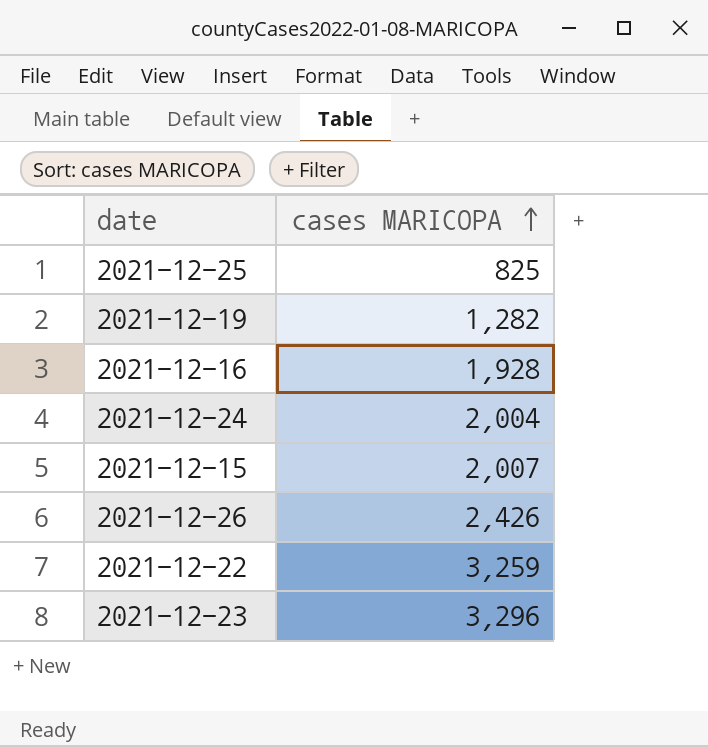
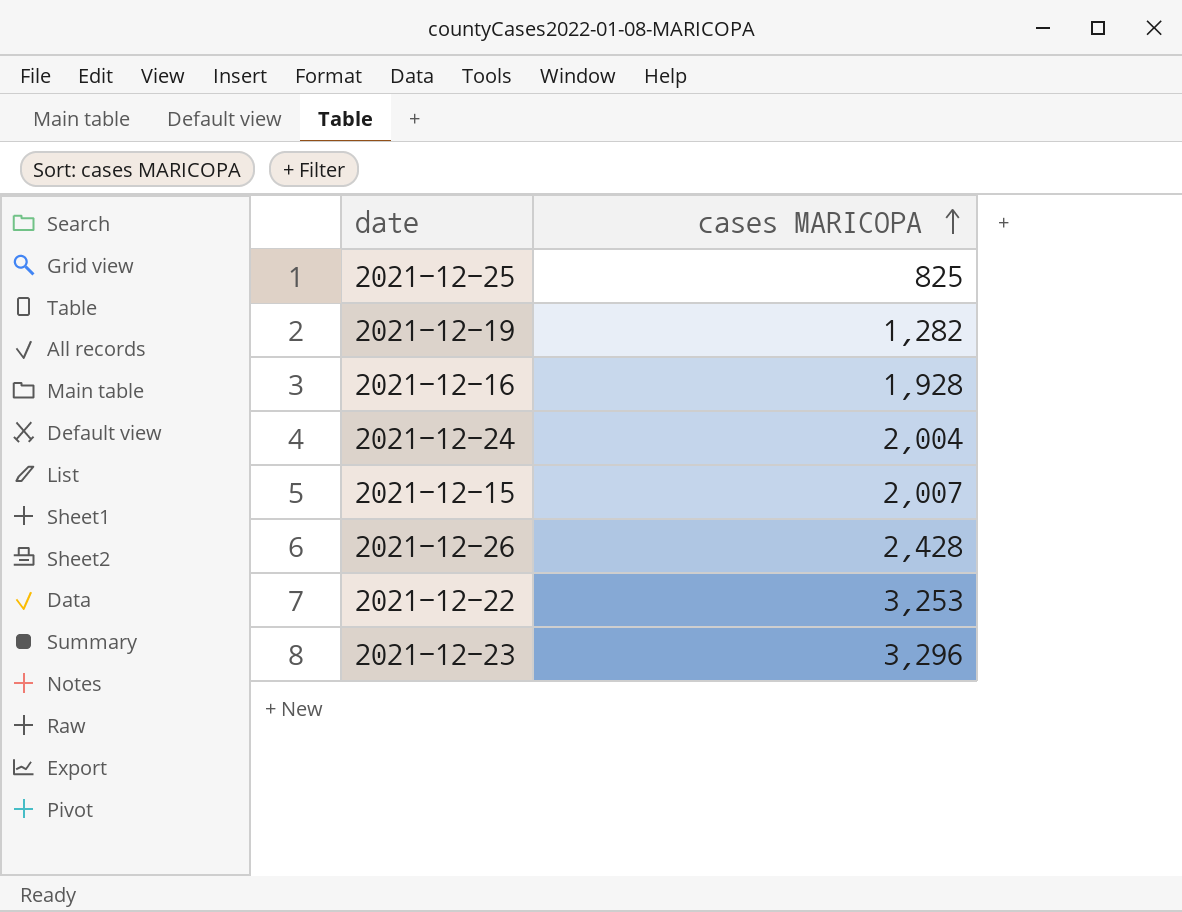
2021-12-26 | cases MARICOPA: 2,426 -> 2,428
2021-12-22 | cases MARICOPA: 3,259 -> 3,253

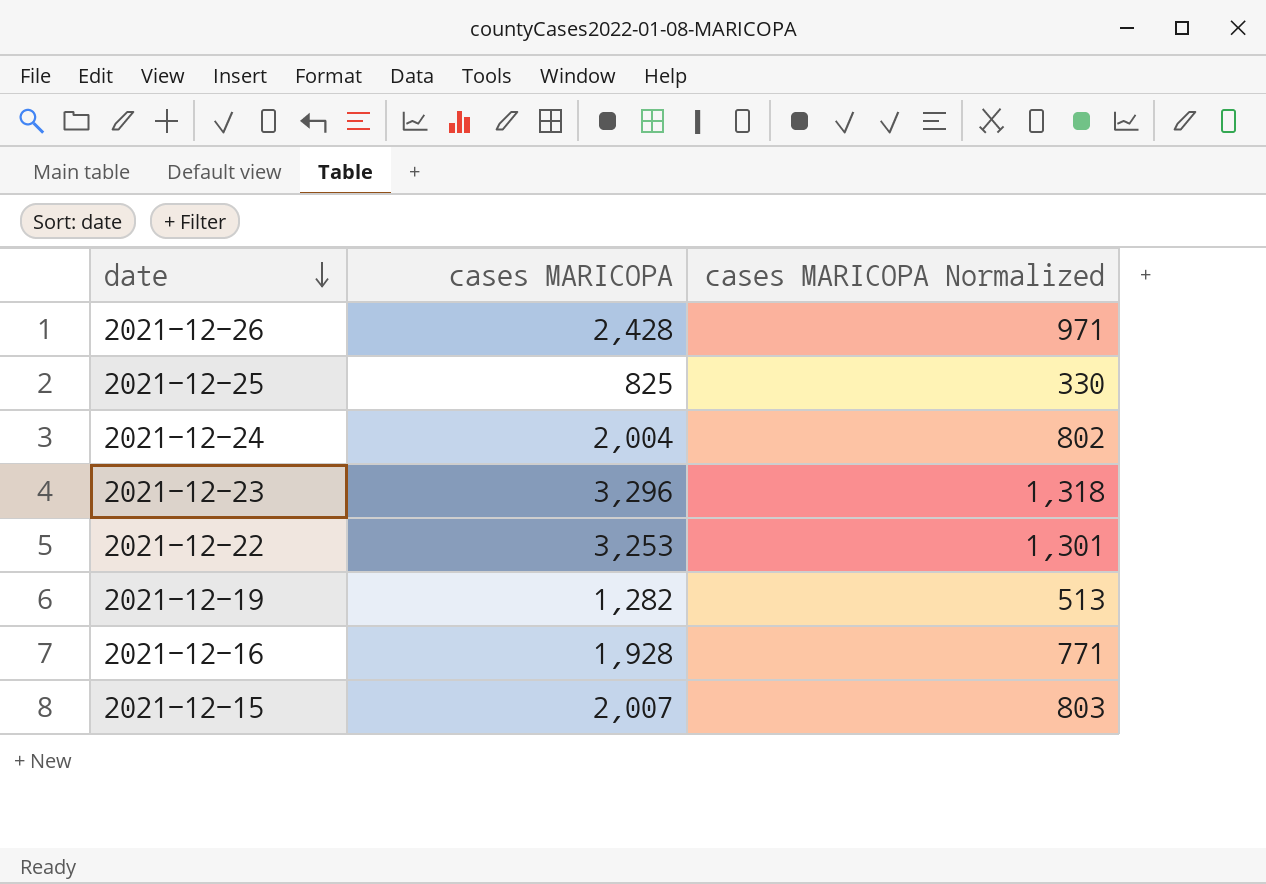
row order: cases MARICOPA ascending -> date descending
column cases MARICOPA Normalized | formula: none -> [cases MARICOPA] * 0.4

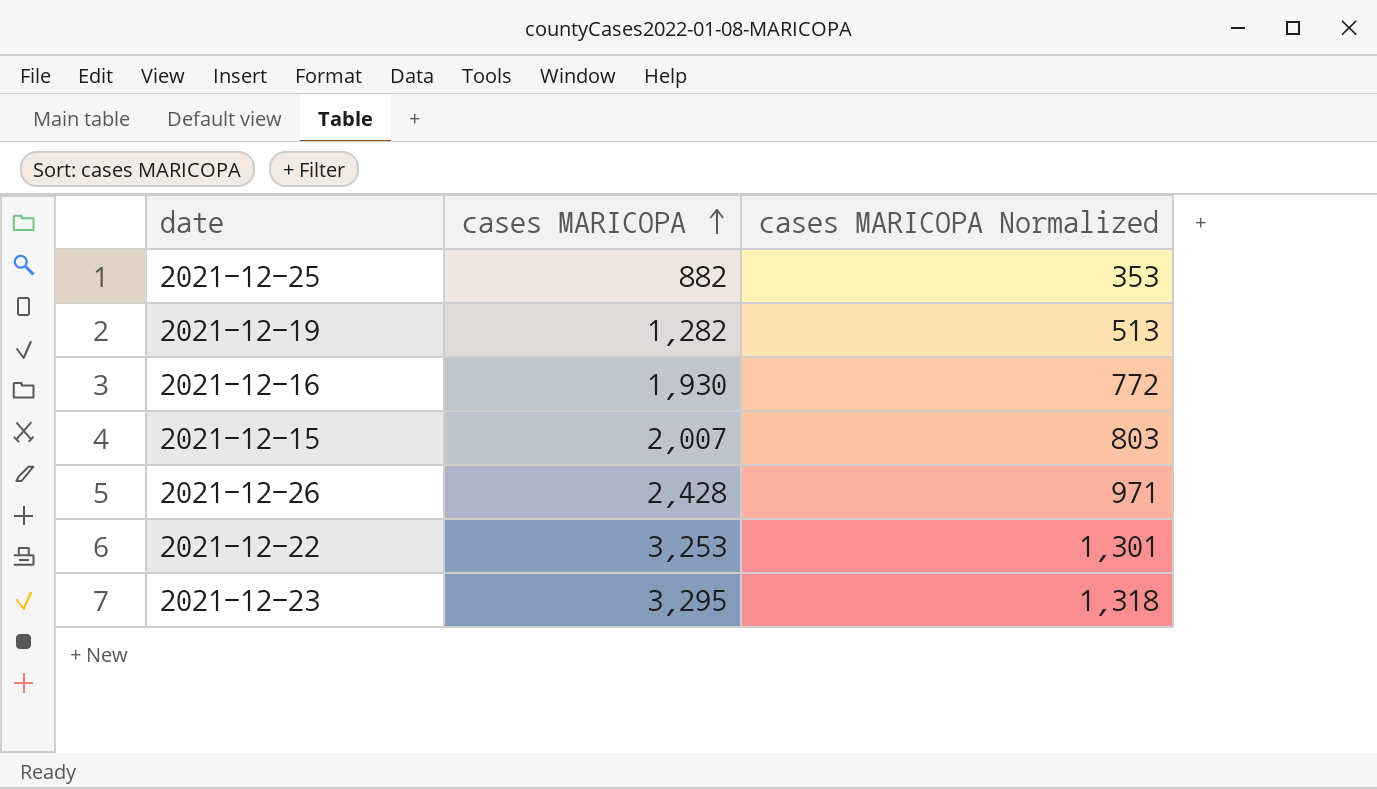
row order: date descending -> cases MARICOPA ascending
row 2021-12-24: 2,004 | 802 -> none
2021-12-25 | cases MARICOPA: 825 -> 882
2021-12-25 | cases MARICOPA Normalized: 330 -> 353
2021-12-16 | cases MARICOPA: 1,928 -> 1,930
2021-12-16 | cases MARICOPA Normalized: 771 -> 772
2021-12-23 | cases MARICOPA: 3,296 -> 3,295

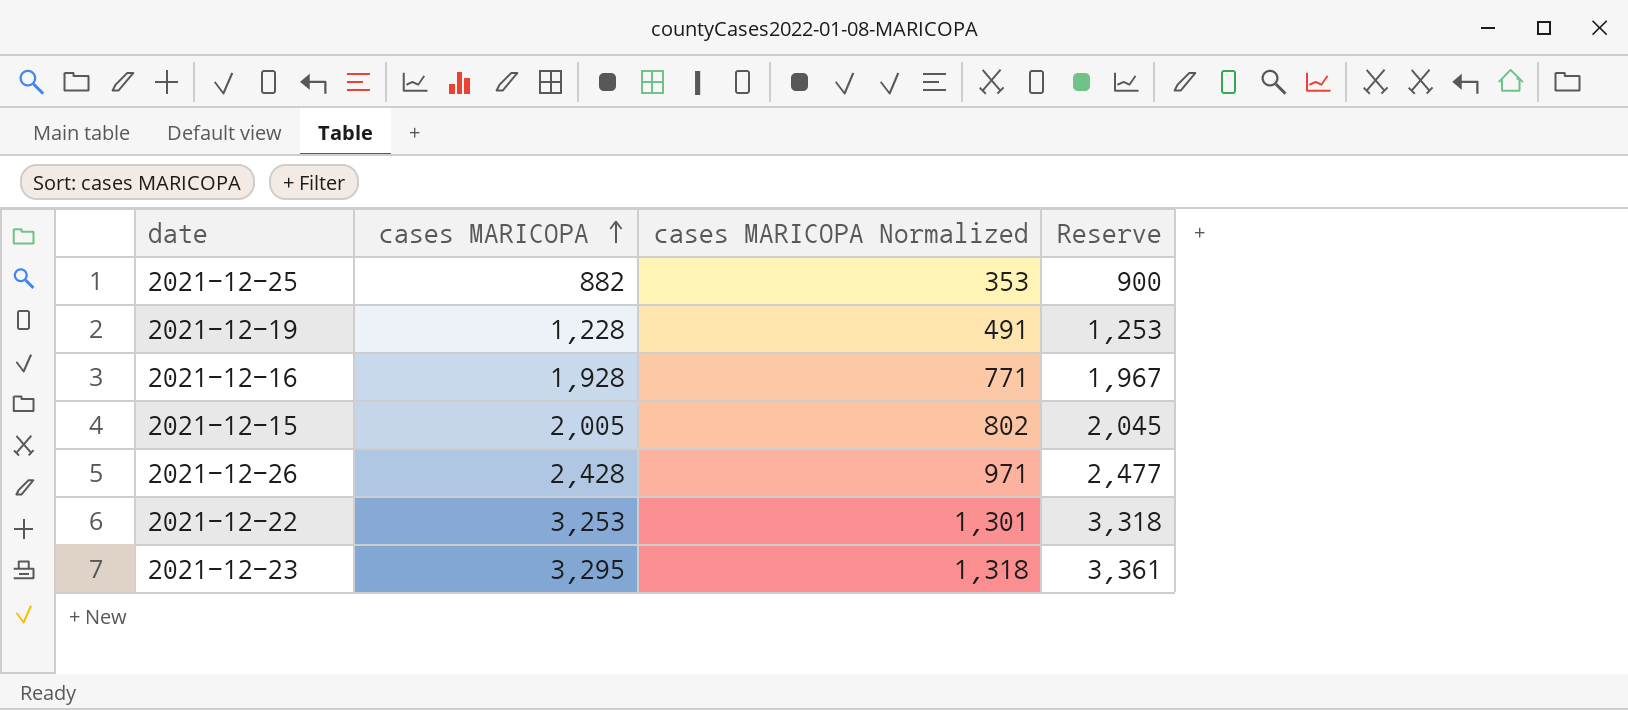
column Reserve | formula: none -> [cases MARICOPA] * 1.02
2021-12-19 | cases MARICOPA: 1,282 -> 1,228
2021-12-19 | cases MARICOPA Normalized: 513 -> 491
2021-12-16 | cases MARICOPA: 1,930 -> 1,928
2021-12-16 | cases MARICOPA Normalized: 772 -> 771
2021-12-15 | cases MARICOPA: 2,007 -> 2,005
2021-12-15 | cases MARICOPA Normalized: 803 -> 802

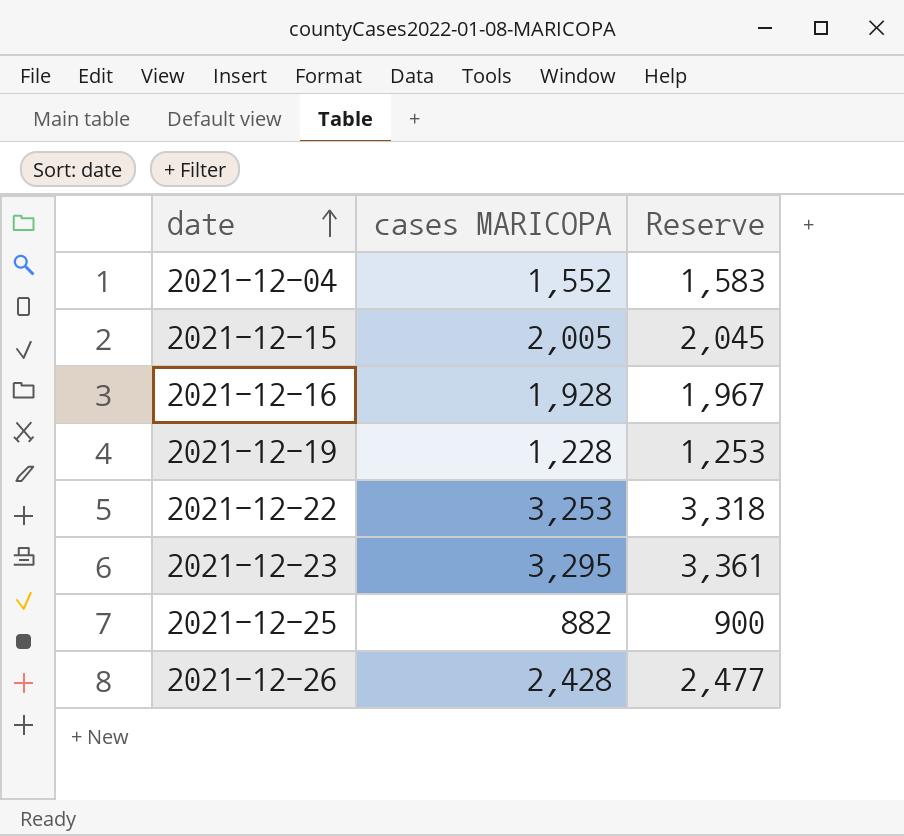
row order: cases MARICOPA ascending -> date ascending
column cases MARICOPA Normalized | formula: [cases MARICOPA] * 0.4 -> none
row 2021-12-04: none -> 1,552 | 1,583

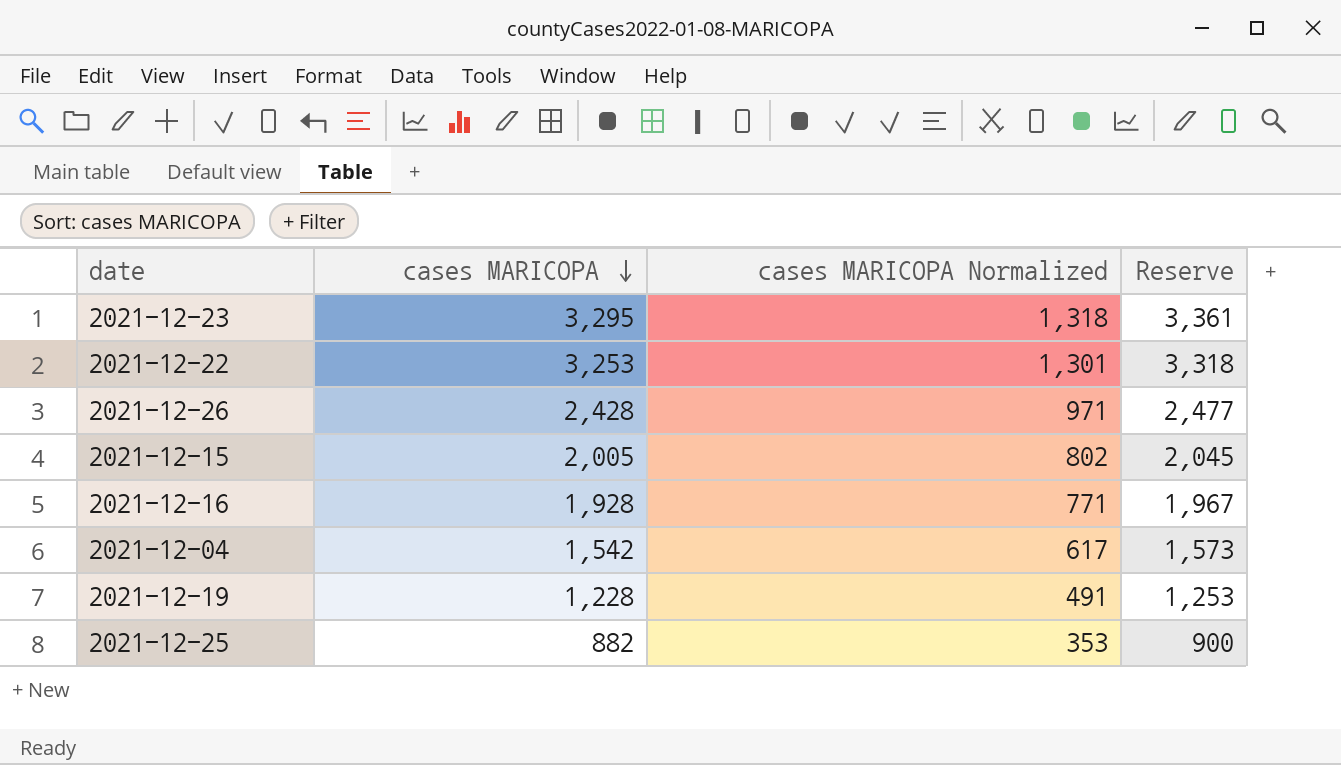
row order: date ascending -> cases MARICOPA descending
column cases MARICOPA Normalized | formula: none -> [cases MARICOPA] * 0.4
2021-12-04 | cases MARICOPA: 1,552 -> 1,542
2021-12-04 | Reserve: 1,583 -> 1,573

